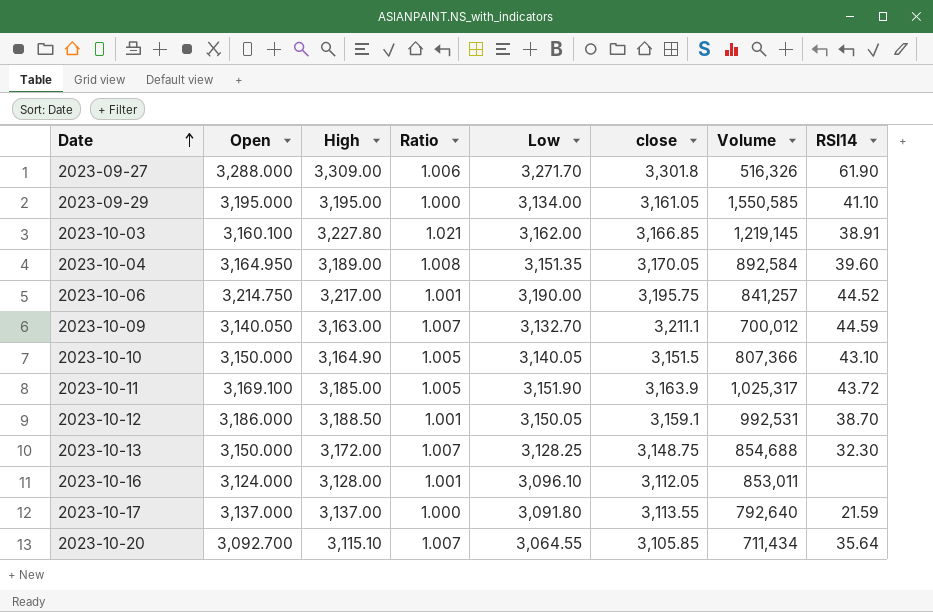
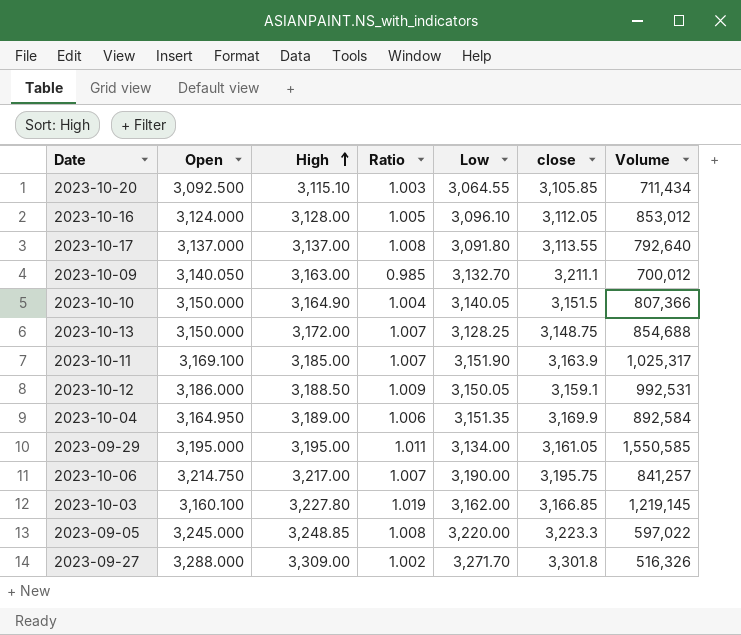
row order: Date ascending -> High ascending
column RSI14 | position: 8 -> none
column Ratio | formula: [High] / [Open] -> [High] / [close]
2023-10-20 | Open: 3,092.700 -> 3,092.500
2023-10-16 | Volume: 853,011 -> 853,012
2023-10-04 | close: 3,170.05 -> 3,169.9
row 2023-09-05: none -> 3,245.000 | 3,248.85 | 1.008 | 3,220.00 | 3,223.3 | 597,022

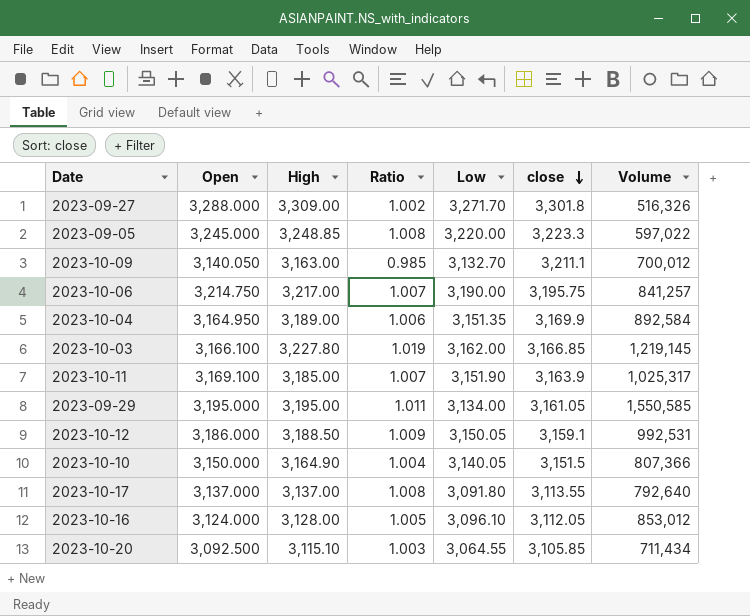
row order: High ascending -> close descending
row 2023-10-13: 3,150.000 | 3,172.00 | 1.007 | 3,128.25 | 3,148.75 | 854,688 -> none
2023-10-03 | Open: 3,160.100 -> 3,166.100

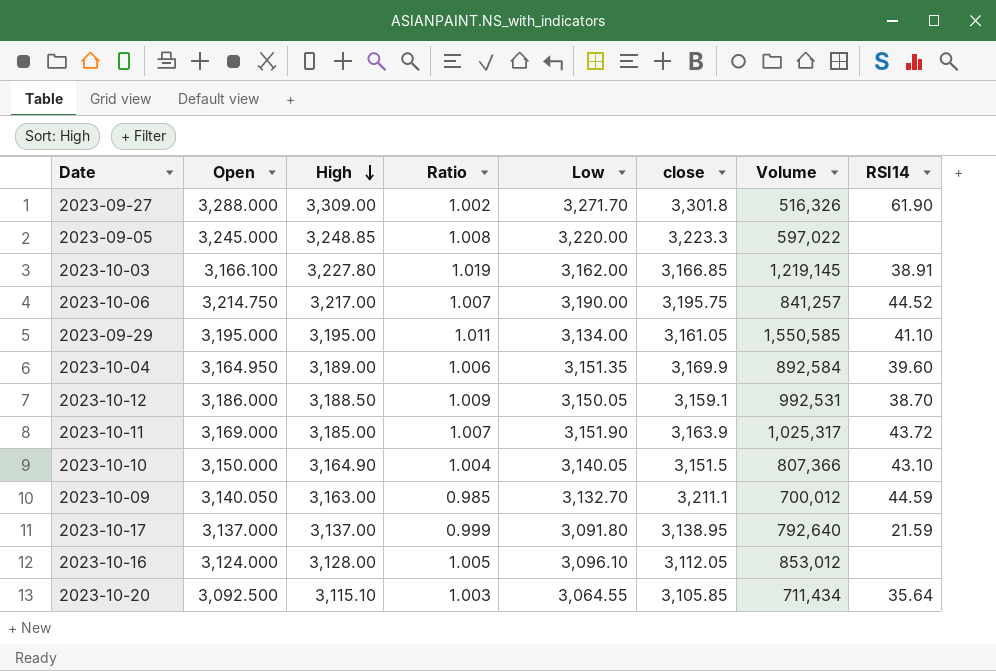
row order: close descending -> High descending
column RSI14 | position: none -> 8
2023-10-11 | Open: 3,169.100 -> 3,169.000
2023-10-17 | Ratio: 1.008 -> 0.999
2023-10-17 | close: 3,113.55 -> 3,138.95

